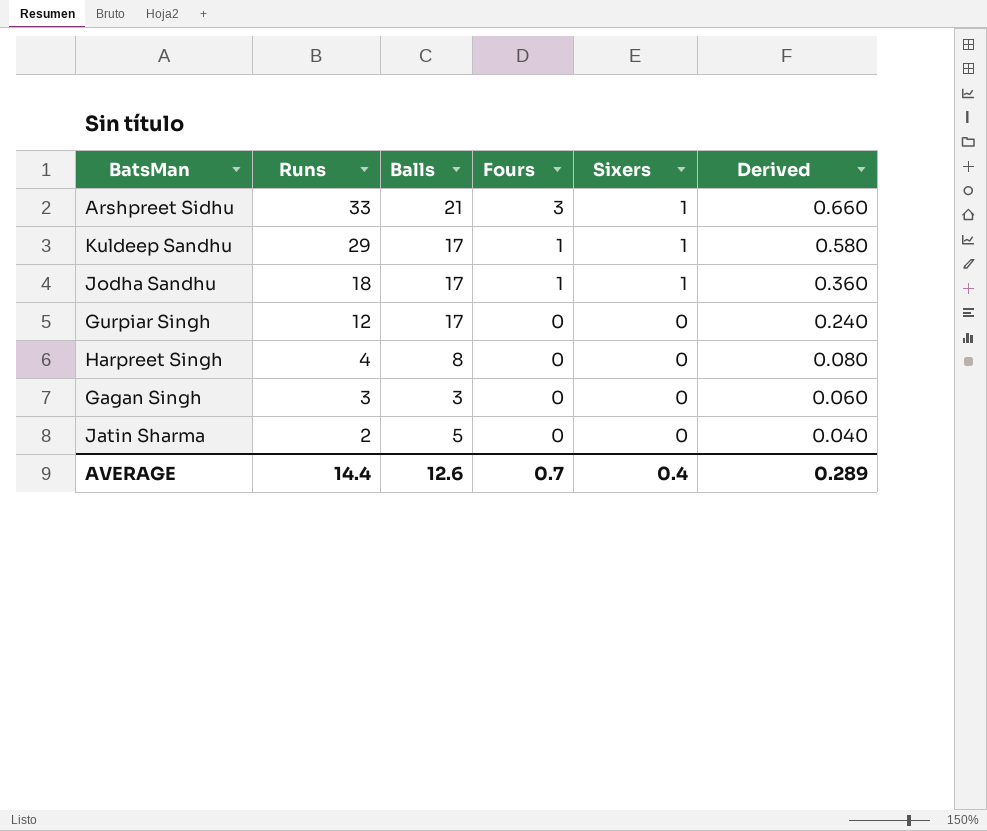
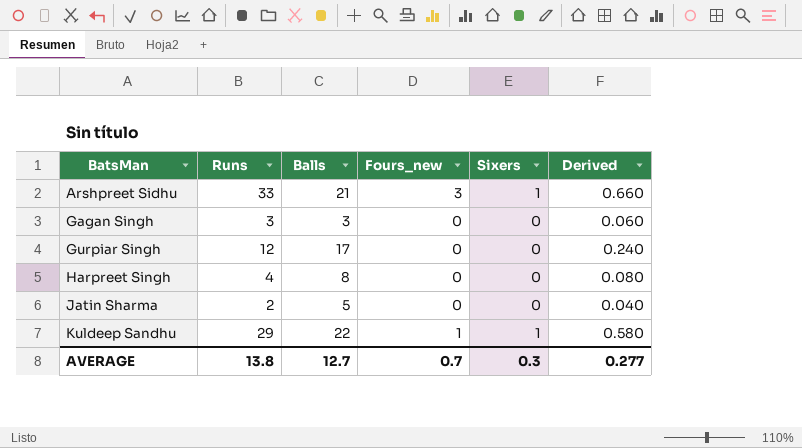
row order: Runs descending -> BatsMan ascending
column name: Fours -> Fours_new
row Jodha Sandhu: 18 | 17 | 1 | 1 | 0.360 -> none
Kuldeep Sandhu | Balls: 17 -> 22
AVERAGE | Runs: 14.4 -> 13.8
AVERAGE | Balls: 12.6 -> 12.7
AVERAGE | Sixers: 0.4 -> 0.3
AVERAGE | Derived: 0.289 -> 0.277

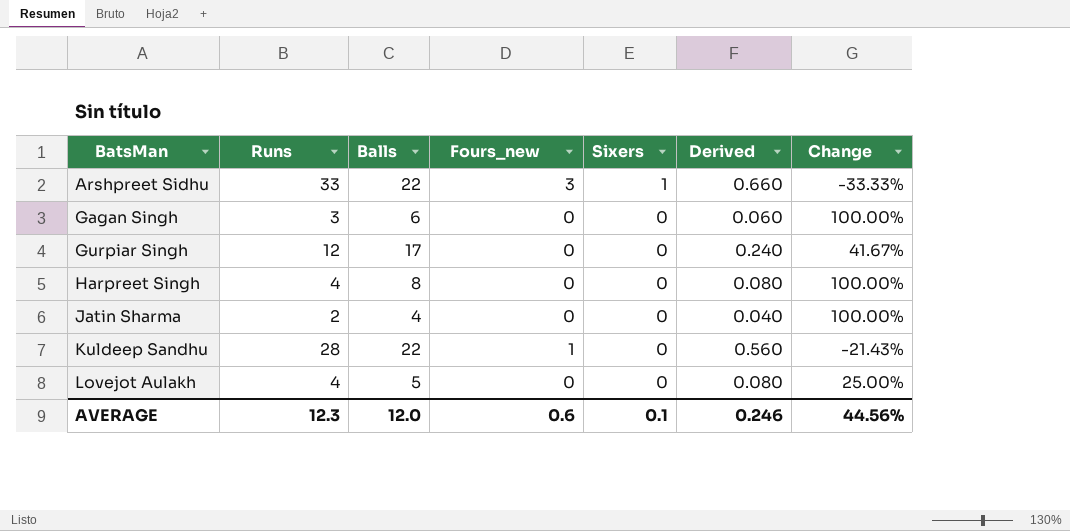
column Change | formula: none -> ([Balls] - [Runs]) / [Runs]
Arshpreet Sidhu | Balls: 21 -> 22
Gagan Singh | Balls: 3 -> 6
Jatin Sharma | Balls: 5 -> 4
Kuldeep Sandhu | Runs: 29 -> 28
Kuldeep Sandhu | Sixers: 1 -> 0
Kuldeep Sandhu | Derived: 0.580 -> 0.560
row Lovejot Aulakh: none -> 4 | 5 | 0 | 0 | 0.080 | 25.00%
AVERAGE | Runs: 13.8 -> 12.3
AVERAGE | Balls: 12.7 -> 12.0
AVERAGE | Fours_new: 0.7 -> 0.6
AVERAGE | Sixers: 0.3 -> 0.1
AVERAGE | Derived: 0.277 -> 0.246

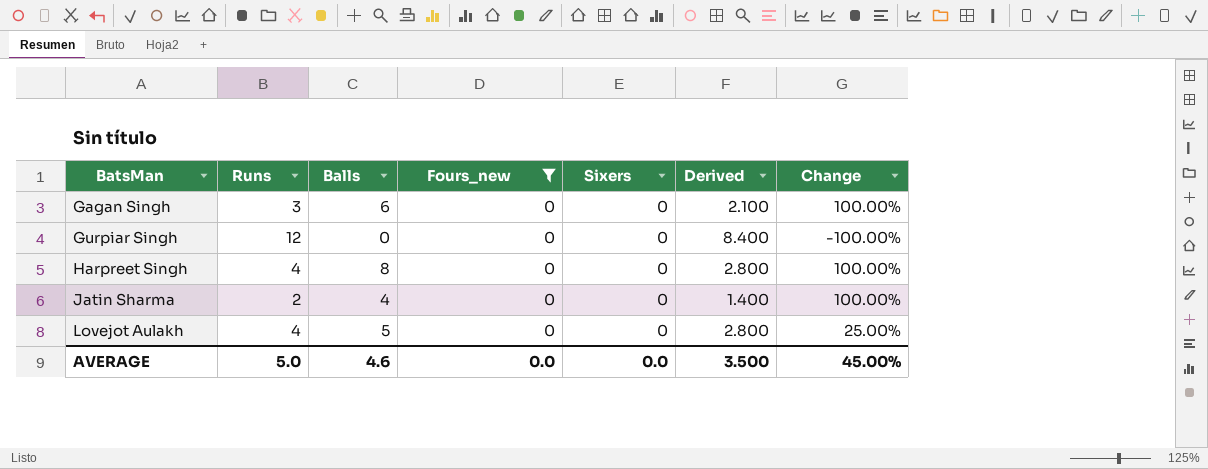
filter: none -> Fours_new = 0
column Derived | formula: [Runs] * 0.02 -> [Runs] * 0.7
Gurpiar Singh | Balls: 17 -> 0
Gurpiar Singh | Change: 41.67% -> -100.00%
AVERAGE | Runs: 12.3 -> 5.0
AVERAGE | Balls: 12.0 -> 4.6
AVERAGE | Fours_new: 0.6 -> 0.0
AVERAGE | Sixers: 0.1 -> 0.0
AVERAGE | Derived: 0.246 -> 3.500
AVERAGE | Change: 44.56% -> 45.00%

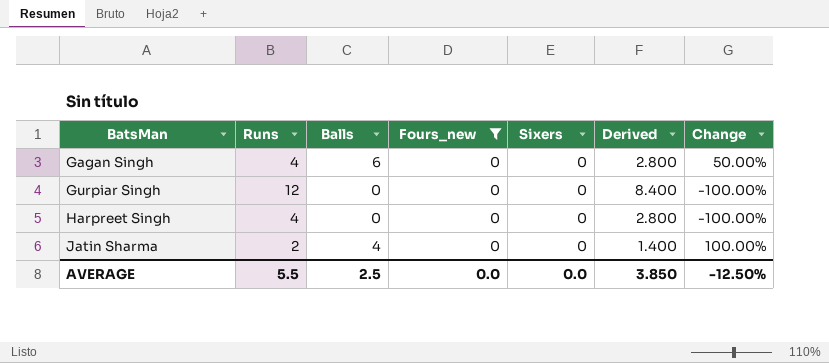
row Lovejot Aulakh: 4 | 5 | 0 | 0 | 2.800 | 25.00% -> none
Gagan Singh | Runs: 3 -> 4
Gagan Singh | Derived: 2.100 -> 2.800
Gagan Singh | Change: 100.00% -> 50.00%
Harpreet Singh | Balls: 8 -> 0
Harpreet Singh | Change: 100.00% -> -100.00%
AVERAGE | Runs: 5.0 -> 5.5
AVERAGE | Balls: 4.6 -> 2.5
AVERAGE | Derived: 3.500 -> 3.850
AVERAGE | Change: 45.00% -> -12.50%

